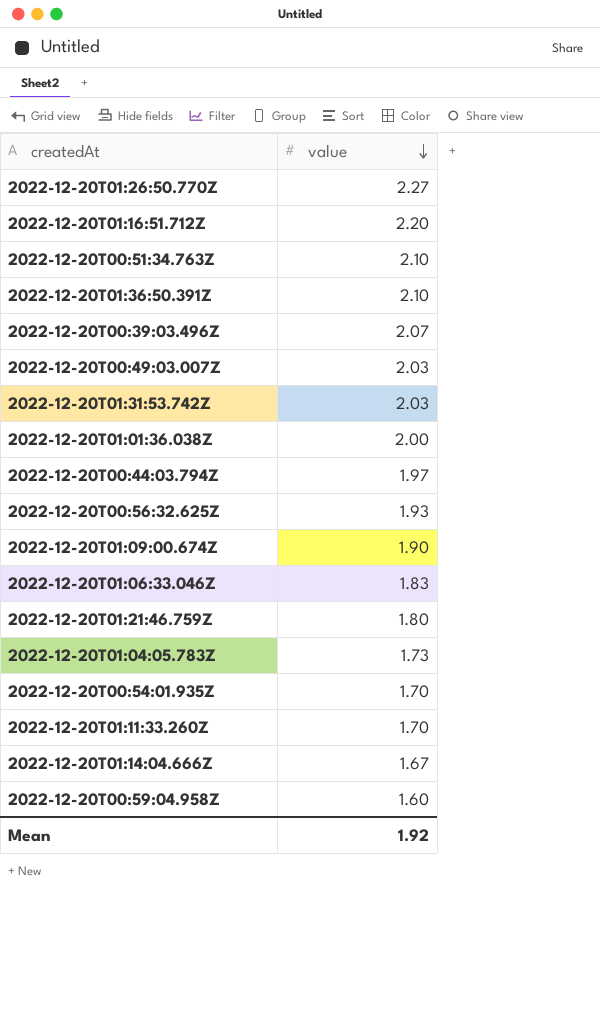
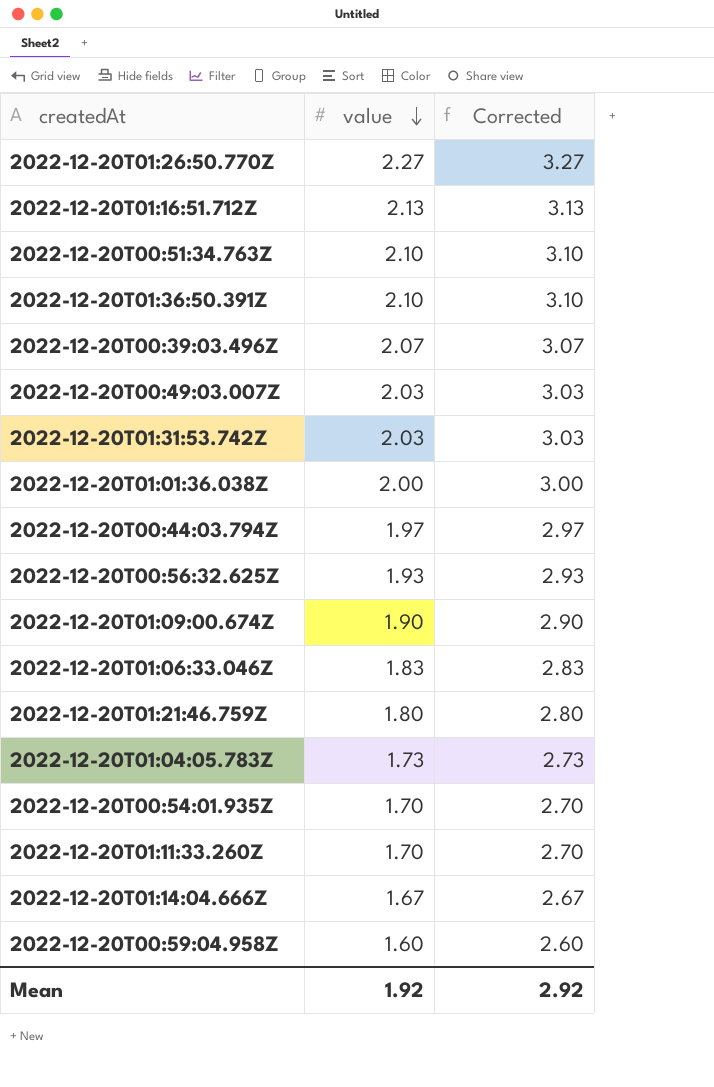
column Corrected | formula: none -> [value] + 1
2022-12-20T01:16:51.712Z | value: 2.20 -> 2.13

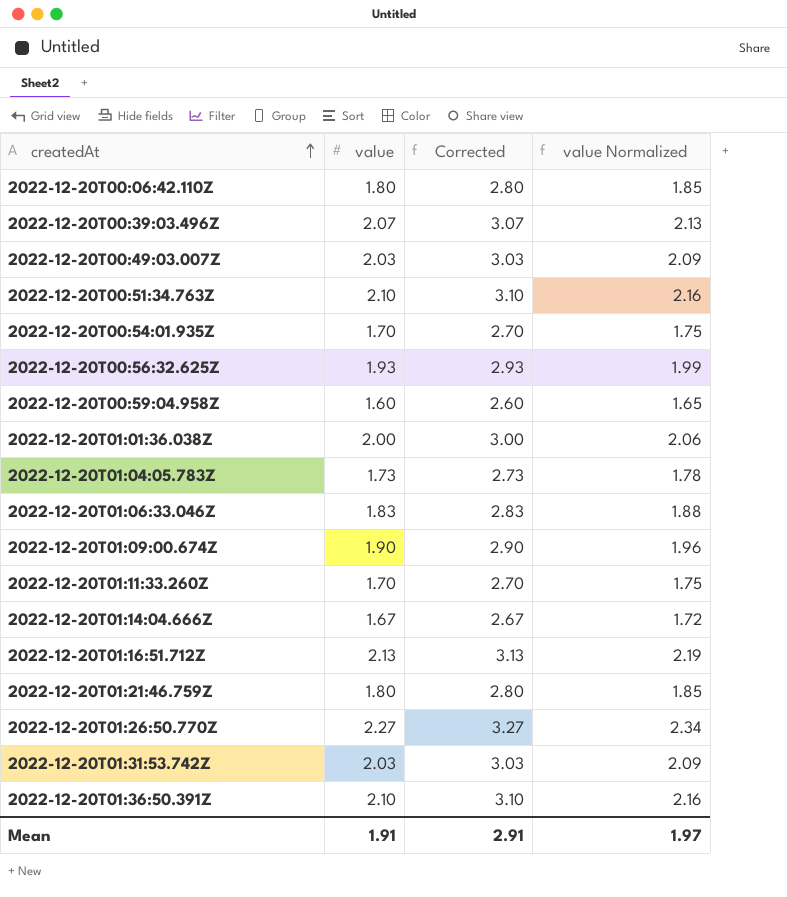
row order: value descending -> createdAt ascending
column value Normalized | formula: none -> [value] * 1.03
row 2022-12-20T00:44:03.794Z: 1.97 | 2.97 -> none
row 2022-12-20T00:06:42.110Z: none -> 1.80 | 2.80 | 1.85
Mean | value: 1.92 -> 1.91
Mean | Corrected: 2.92 -> 2.91

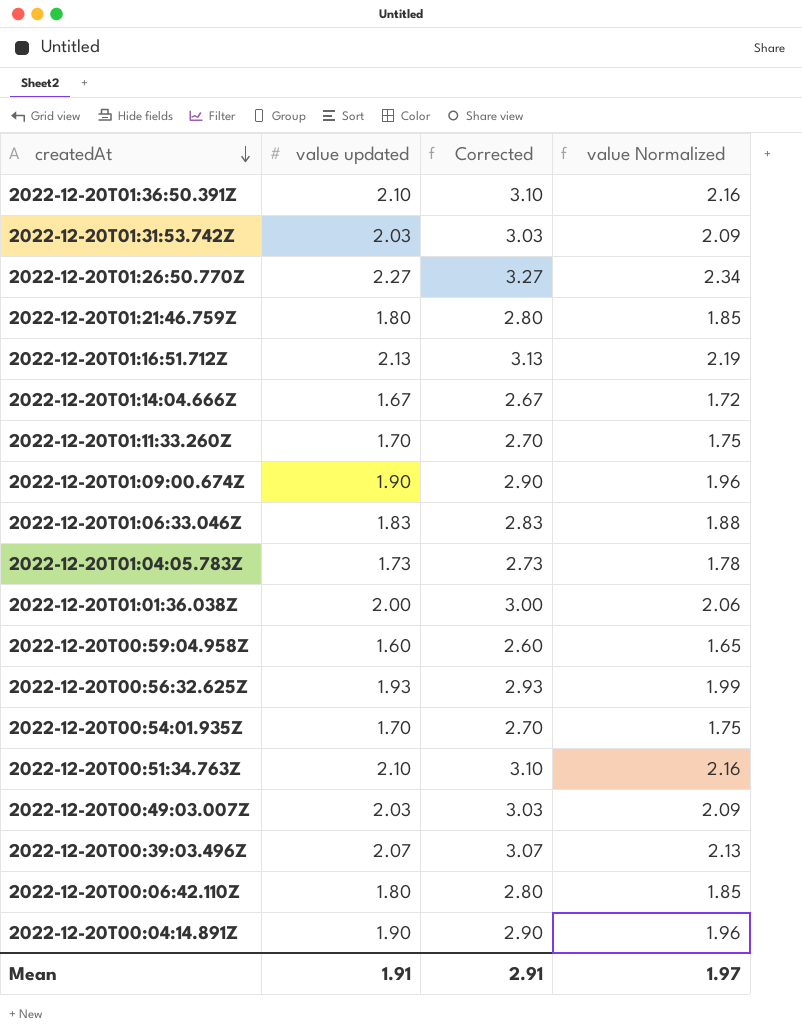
row order: createdAt ascending -> createdAt descending
column name: value -> value updated
row 2022-12-20T00:04:14.891Z: none -> 1.90 | 2.90 | 1.96

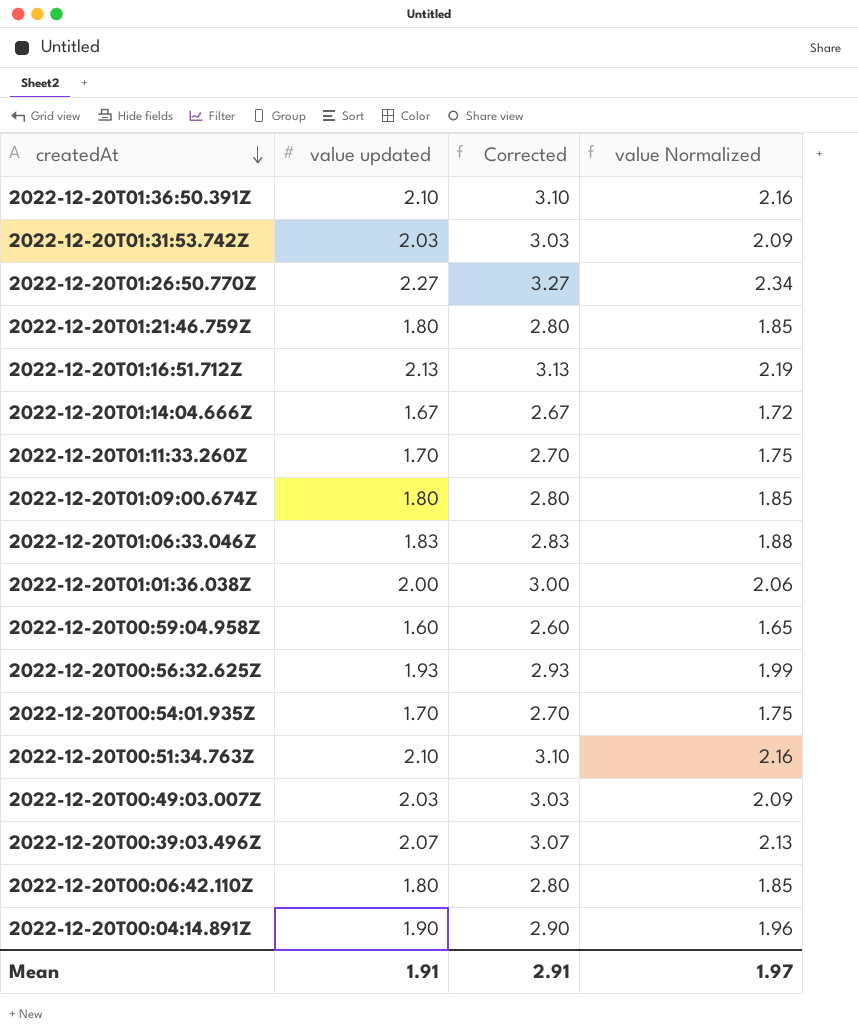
row 2022-12-20T01:04:05.783Z: 1.73 | 2.73 | 1.78 -> none
2022-12-20T01:09:00.674Z | value updated: 1.90 -> 1.80
2022-12-20T01:09:00.674Z | Corrected: 2.90 -> 2.80
2022-12-20T01:09:00.674Z | value Normalized: 1.96 -> 1.85

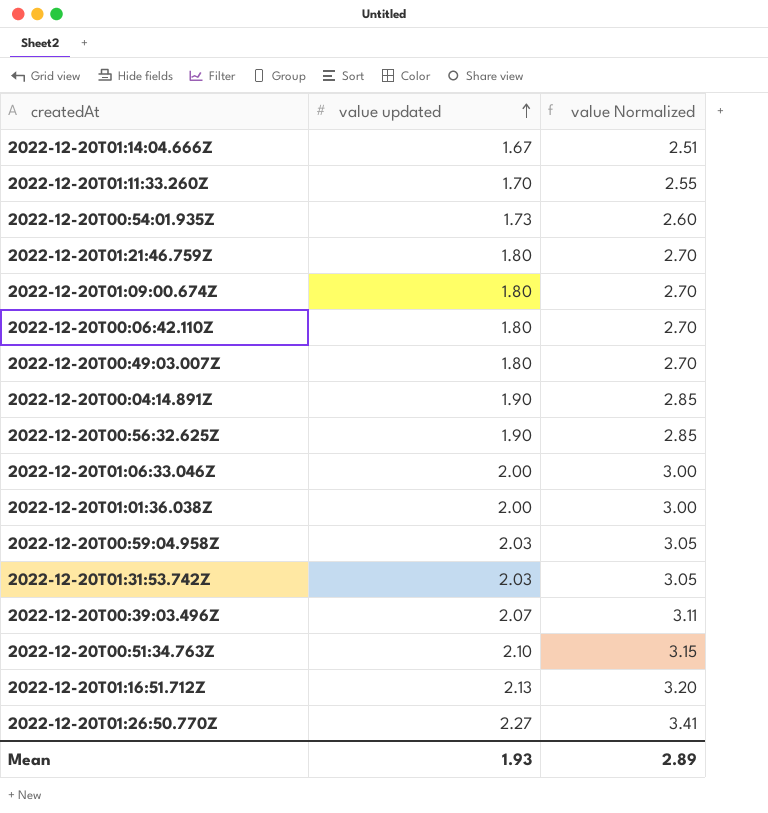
row order: createdAt descending -> value updated ascending
column Corrected | formula: [value updated] + 1 -> none
column value Normalized | formula: [value updated] * 1.03 -> [value updated] * 1.5
row 2022-12-20T01:36:50.391Z: 2.10 | 3.10 | 2.16 -> none
2022-12-20T00:54:01.935Z | value updated: 1.70 -> 1.73
2022-12-20T00:49:03.007Z | value updated: 2.03 -> 1.80
2022-12-20T00:56:32.625Z | value updated: 1.93 -> 1.90
2022-12-20T01:06:33.046Z | value updated: 1.83 -> 2.00
2022-12-20T00:59:04.958Z | value updated: 1.60 -> 2.03
Mean | value updated: 1.91 -> 1.93
Mean | value Normalized: 1.97 -> 2.89

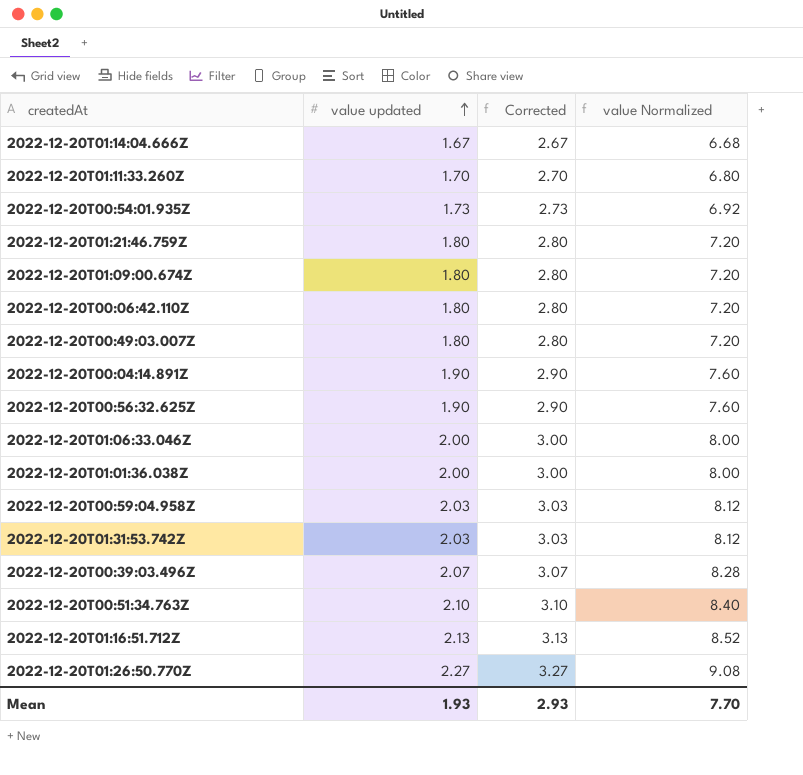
column Corrected | formula: none -> [value updated] + 1
column value Normalized | formula: [value updated] * 1.5 -> [value updated] * 4
Mean | value Normalized: 2.89 -> 7.70

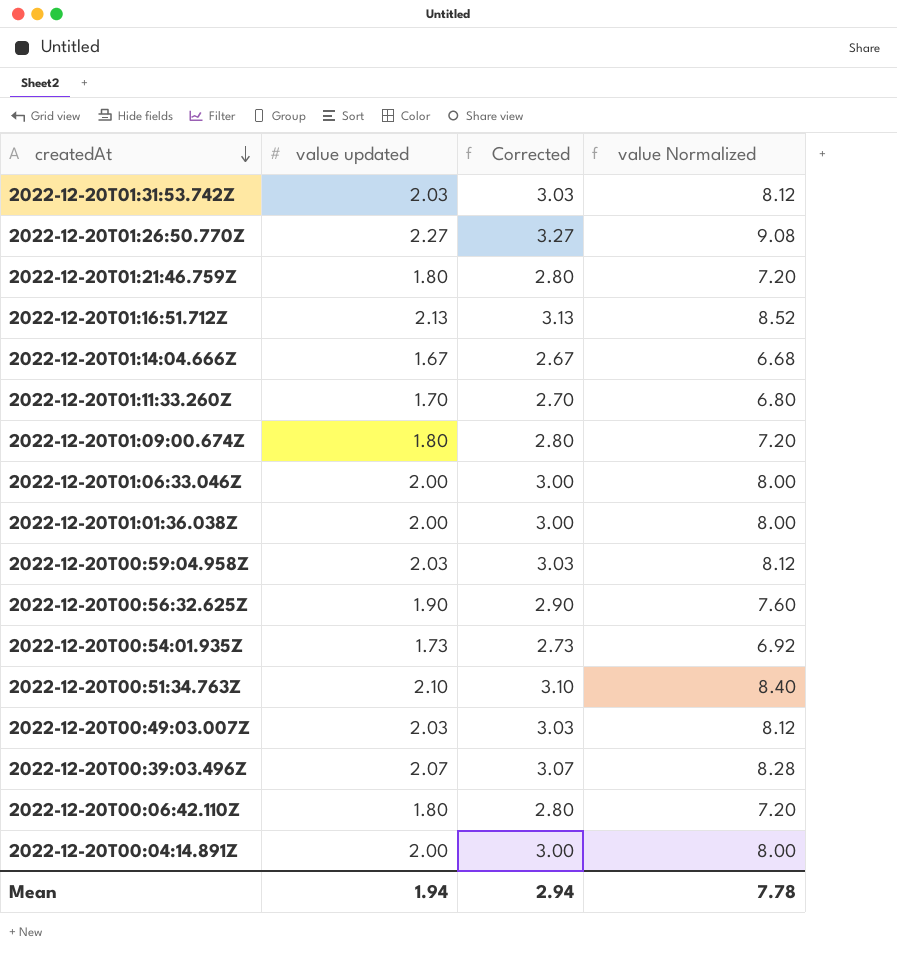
row order: value updated ascending -> createdAt descending
2022-12-20T00:49:03.007Z | value updated: 1.80 -> 2.03
2022-12-20T00:49:03.007Z | Corrected: 2.80 -> 3.03
2022-12-20T00:49:03.007Z | value Normalized: 7.20 -> 8.12
2022-12-20T00:04:14.891Z | value updated: 1.90 -> 2.00
2022-12-20T00:04:14.891Z | Corrected: 2.90 -> 3.00
2022-12-20T00:04:14.891Z | value Normalized: 7.60 -> 8.00
Mean | value updated: 1.93 -> 1.94
Mean | Corrected: 2.93 -> 2.94
Mean | value Normalized: 7.70 -> 7.78

